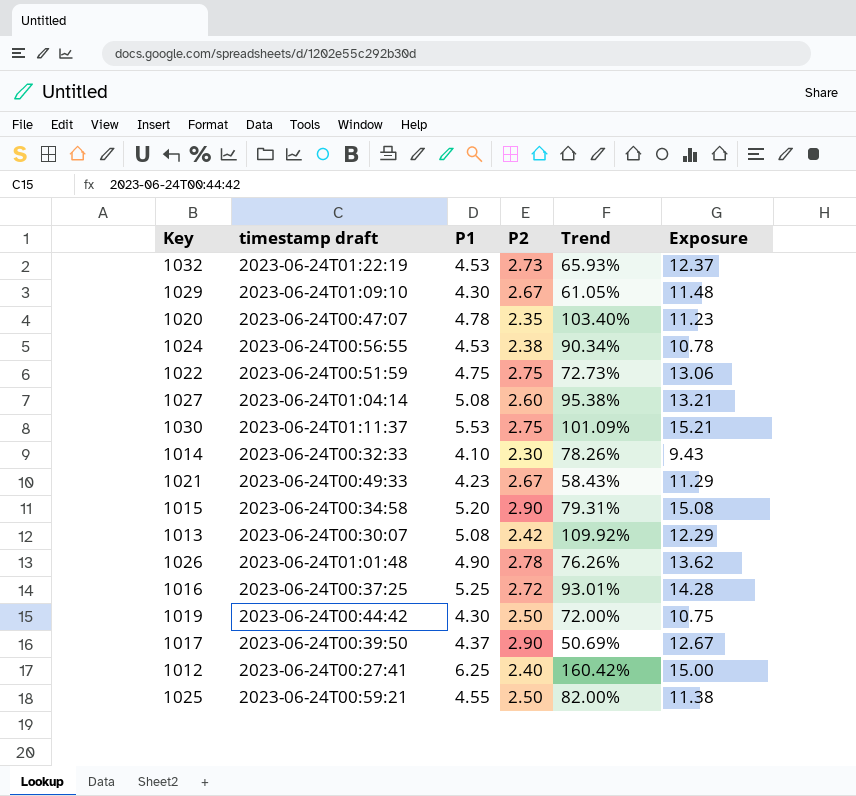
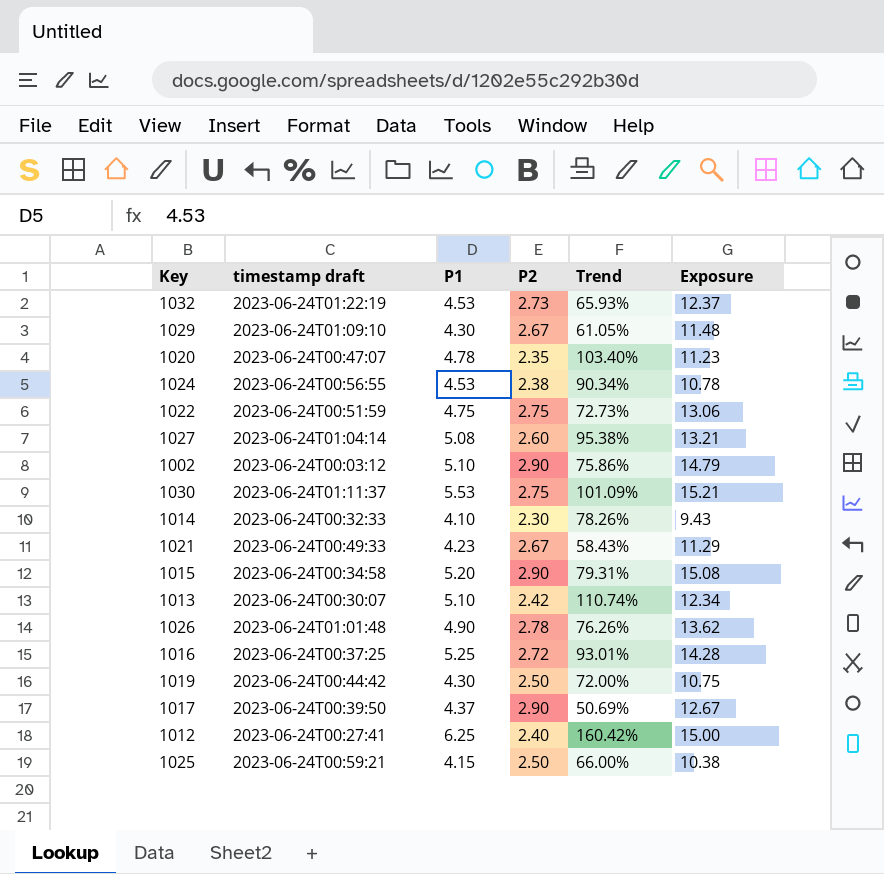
row 1002: none -> 2023-06-24T00:03:12 | 5.10 | 2.90 | 75.86% | 14.79
1013 | P1: 5.08 -> 5.10
1013 | Trend: 109.92% -> 110.74%
1013 | Exposure: 12.29 -> 12.34
1025 | P1: 4.55 -> 4.15
1025 | Trend: 82.00% -> 66.00%
1025 | Exposure: 11.38 -> 10.38

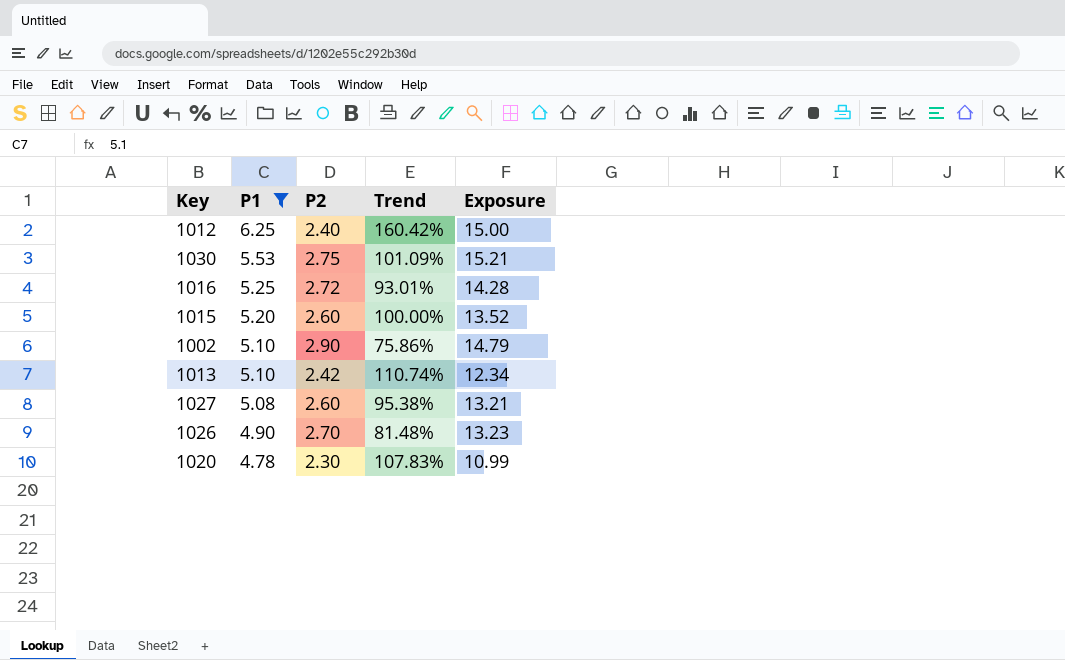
filter: none -> P1 >= 4.78
row order: none -> P1 descending
column timestamp draft | position: 2 -> none
1015 | P2: 2.90 -> 2.60
1015 | Trend: 79.31% -> 100.00%
1015 | Exposure: 15.08 -> 13.52
1026 | P2: 2.78 -> 2.70
1026 | Trend: 76.26% -> 81.48%
1026 | Exposure: 13.62 -> 13.23
1020 | P2: 2.35 -> 2.30
1020 | Trend: 103.40% -> 107.83%
1020 | Exposure: 11.23 -> 10.99

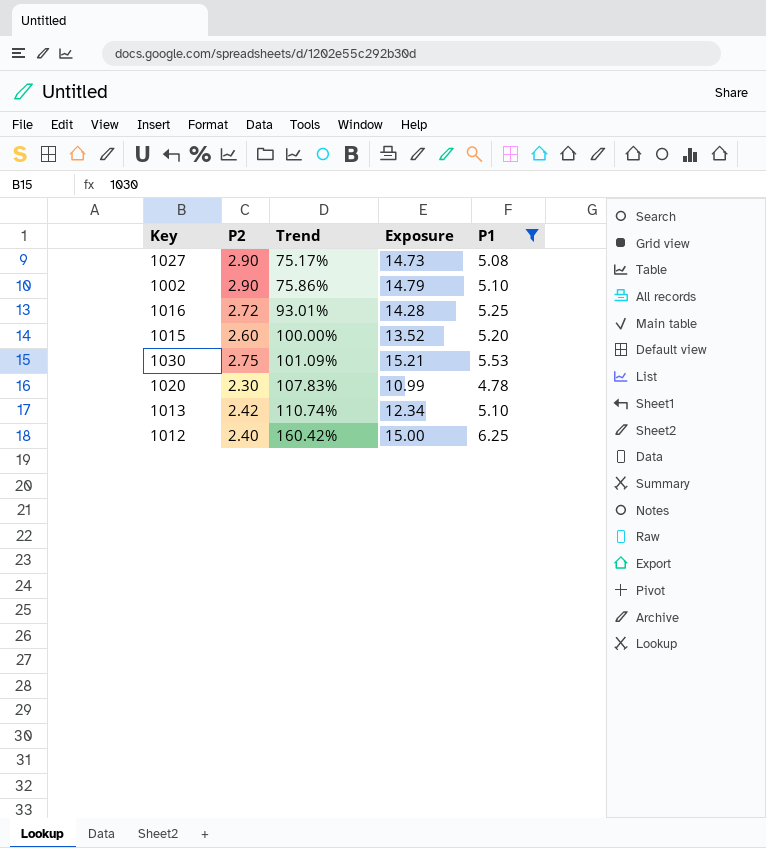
row order: P1 descending -> Trend ascending
column P1 | position: 2 -> 5
row 1026: 4.90 | 2.70 | 81.48% | 13.23 -> none
1027 | P2: 2.60 -> 2.90
1027 | Trend: 95.38% -> 75.17%
1027 | Exposure: 13.21 -> 14.73

